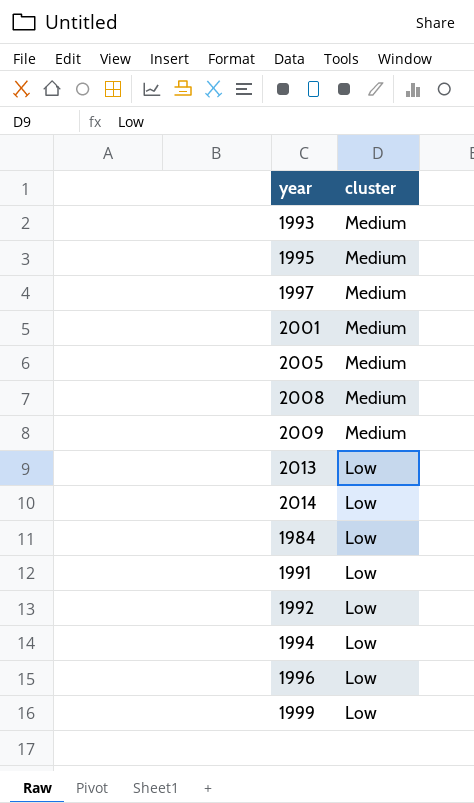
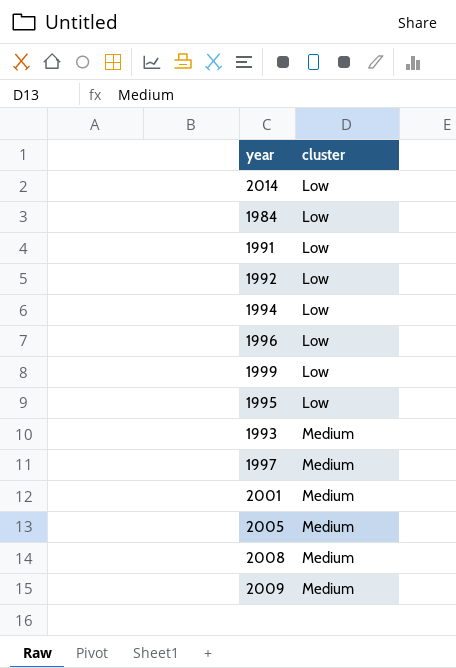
row order: cluster descending -> cluster ascending
row 2013: Low -> none
1995 | cluster: Medium -> Low

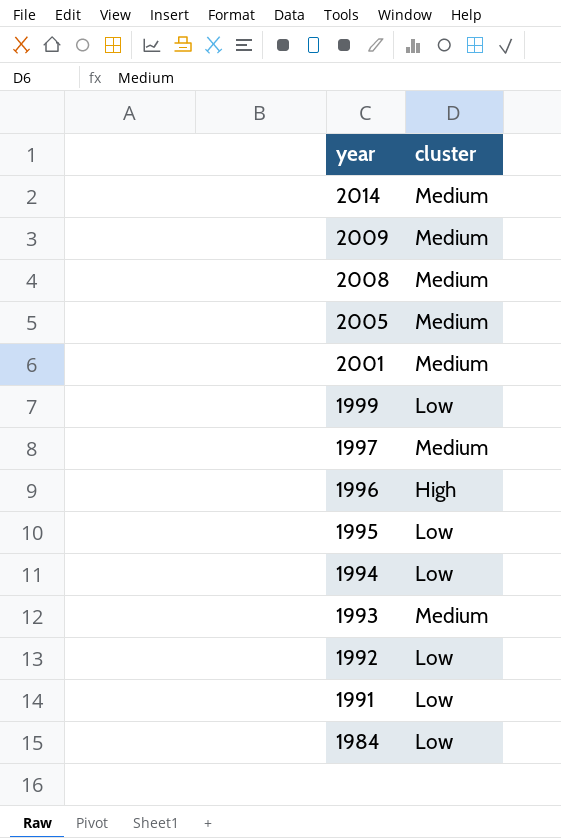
row order: cluster ascending -> year descending
2014 | cluster: Low -> Medium
1996 | cluster: Low -> High

